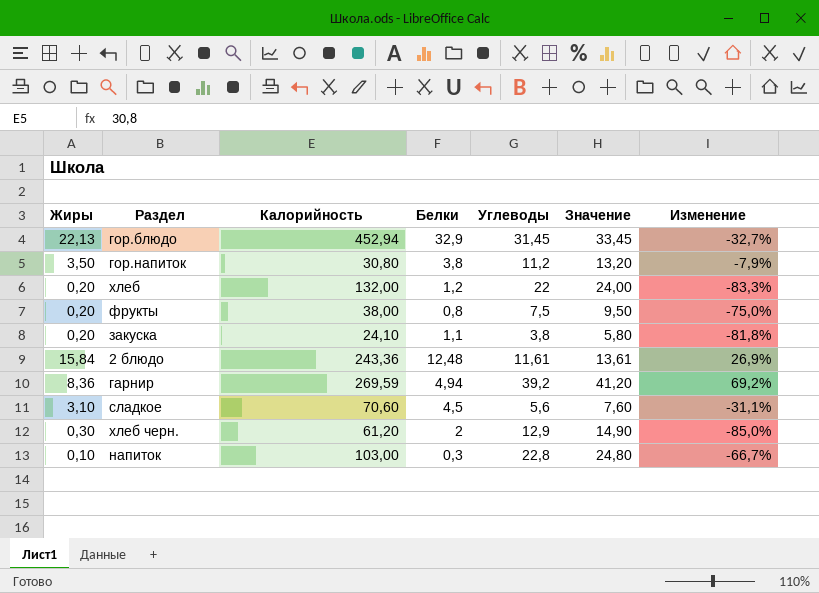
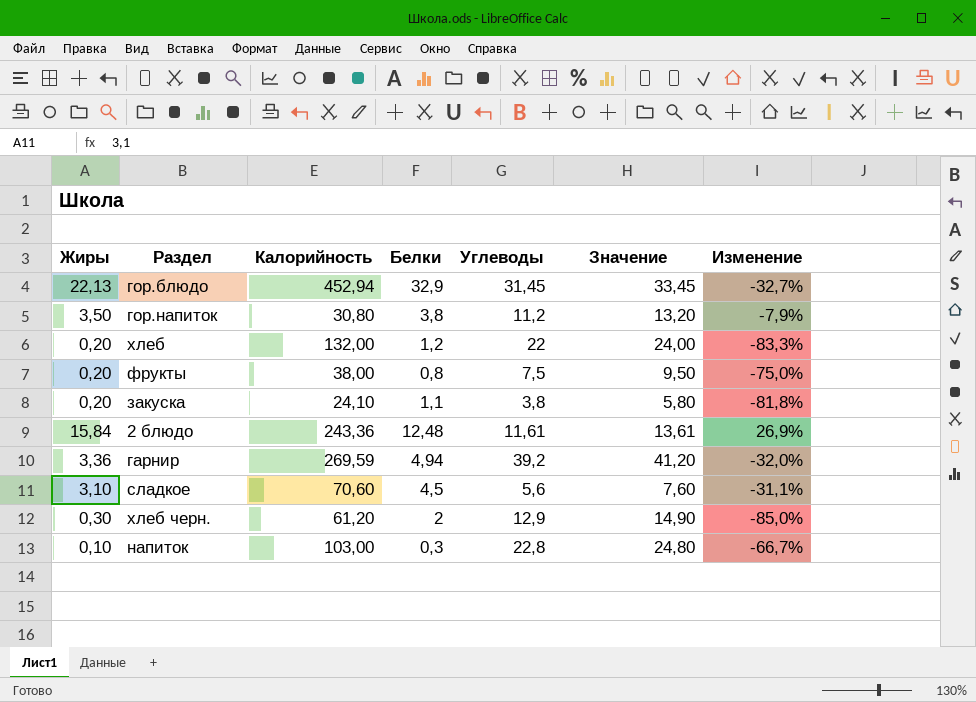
гарнир | Жиры: 8,36 -> 3,36
гарнир | Изменение: 69,2% -> -32,0%

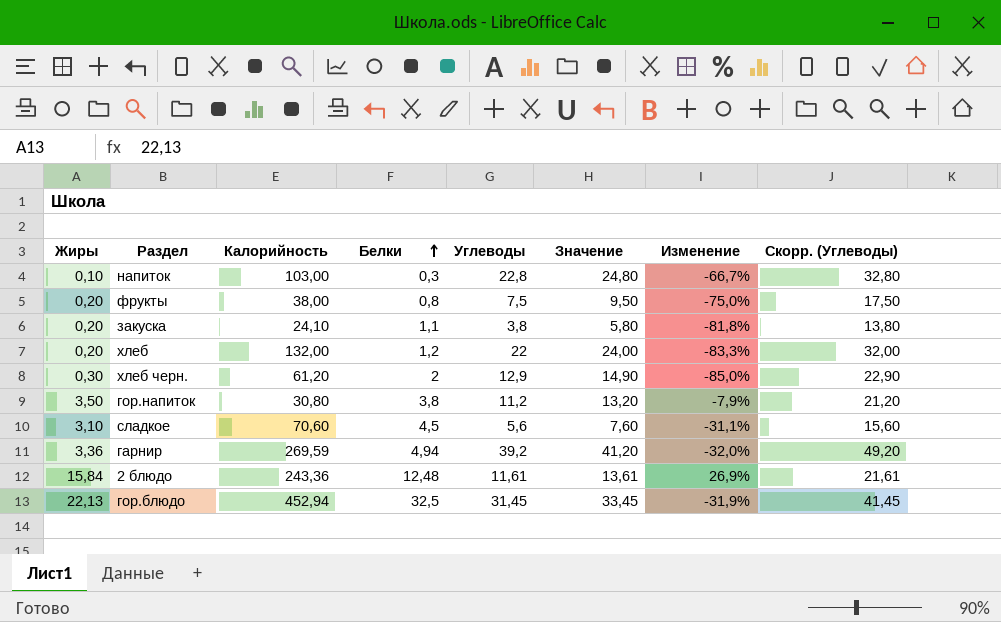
row order: none -> Белки ascending
column Скорр. (Углеводы) | formula: none -> [Углеводы] + 10
гор.блюдо | Белки: 32,9 -> 32,5
гор.блюдо | Изменение: -32,7% -> -31,9%

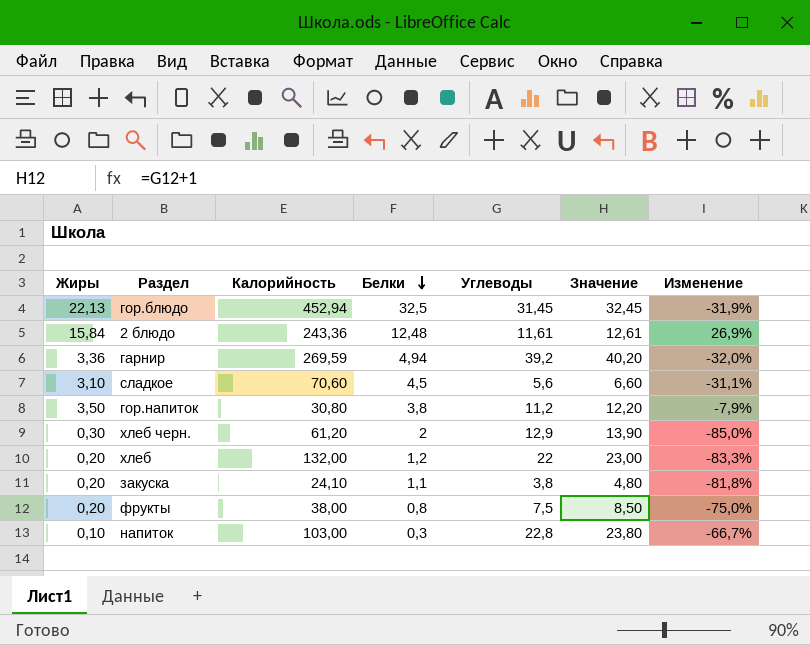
row order: Белки ascending -> Белки descending
column Скорр. (Углеводы) | formula: [Углеводы] + 10 -> none
column Значение | formula: [Углеводы] + 2 -> [Углеводы] + 1

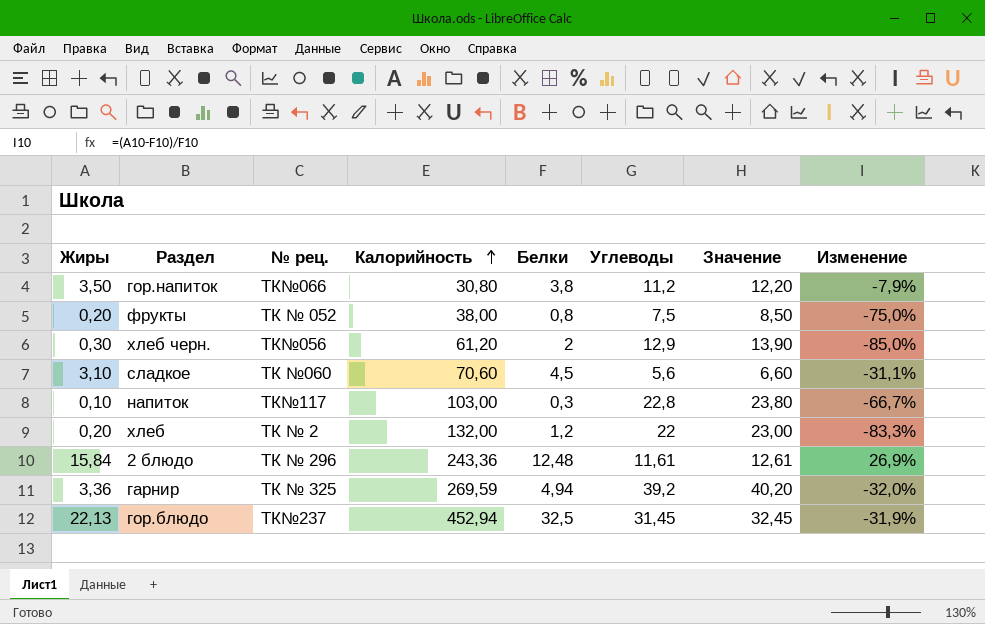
row order: Белки descending -> Калорийность ascending
column № рец. | position: none -> 3
row закуска: 0,20 | 24,10 | 1,1 | 3,8 | 4,80 | -81,8% -> none

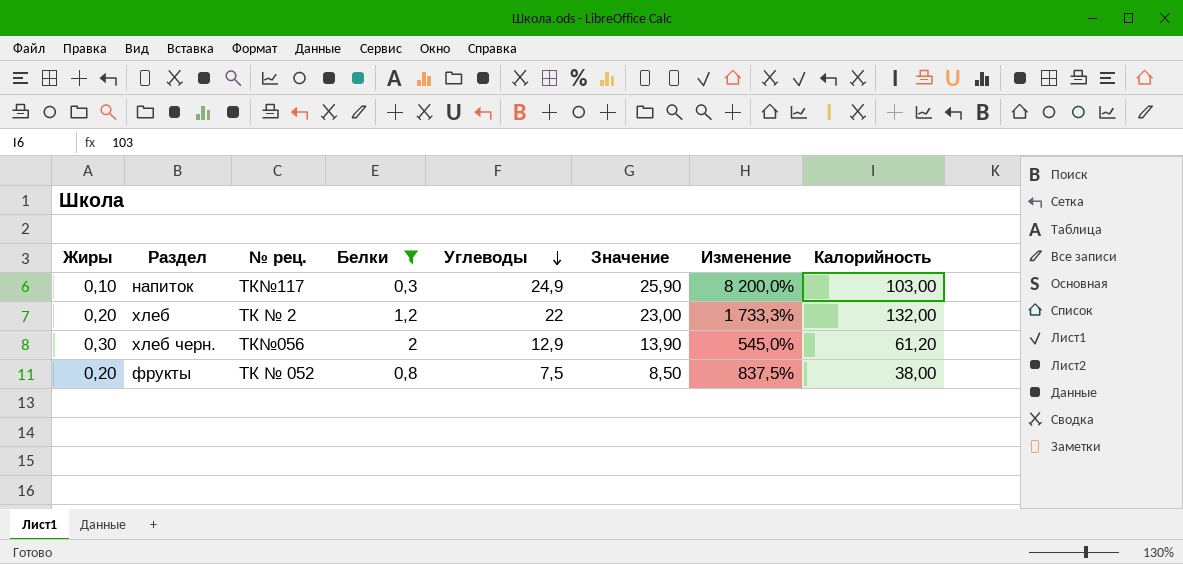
filter: none -> Белки <= 2
row order: Калорийность ascending -> Углеводы descending
column Изменение | formula: ([Жиры] - [Белки]) / [Белки] -> ([Углеводы] - [Белки]) / [Белки]
column Калорийность | position: 4 -> 8
напиток | Углеводы: 22,8 -> 24,9
напиток | Значение: 23,80 -> 25,90

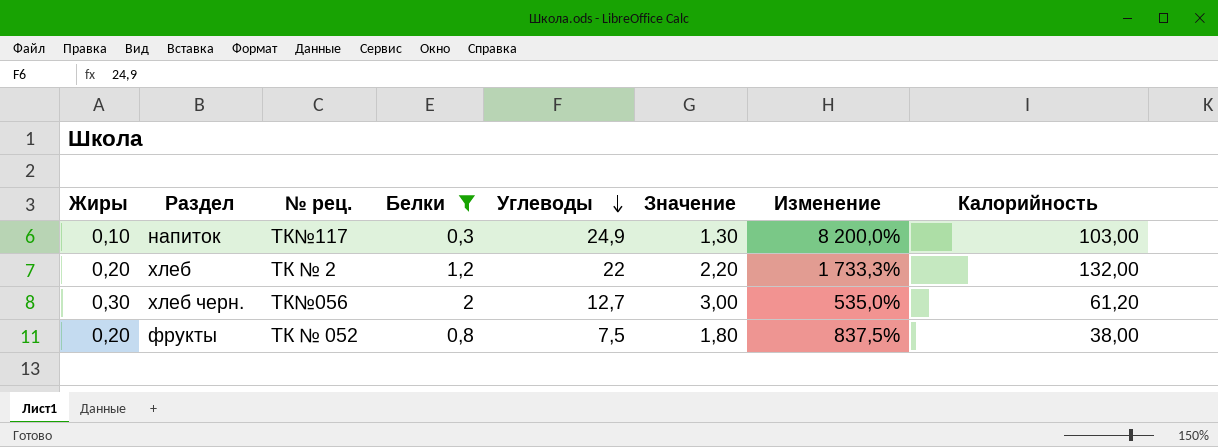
column Значение | formula: [Углеводы] + 1 -> [Белки] + 1
хлеб черн. | Углеводы: 12,9 -> 12,7
хлеб черн. | Изменение: 545,0% -> 535,0%

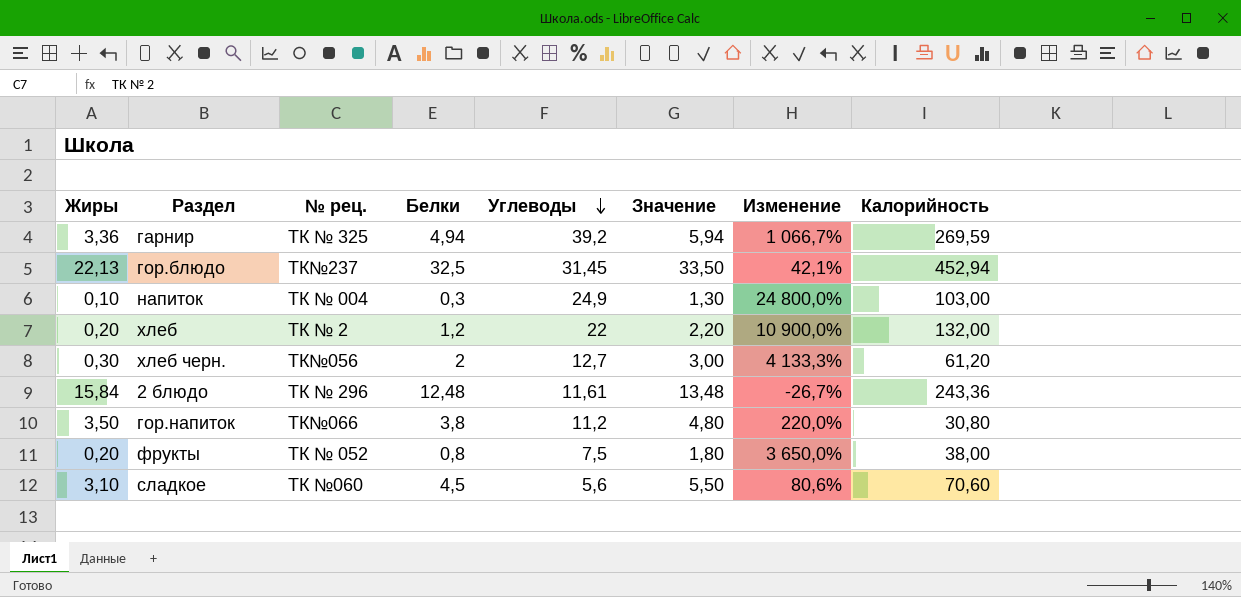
filter: Белки <= 2 -> none
column Изменение | formula: ([Углеводы] - [Белки]) / [Белки] -> ([Углеводы] - [Жиры]) / [Жиры]
напиток | № рец.: ТК№117 -> ТК № 004

